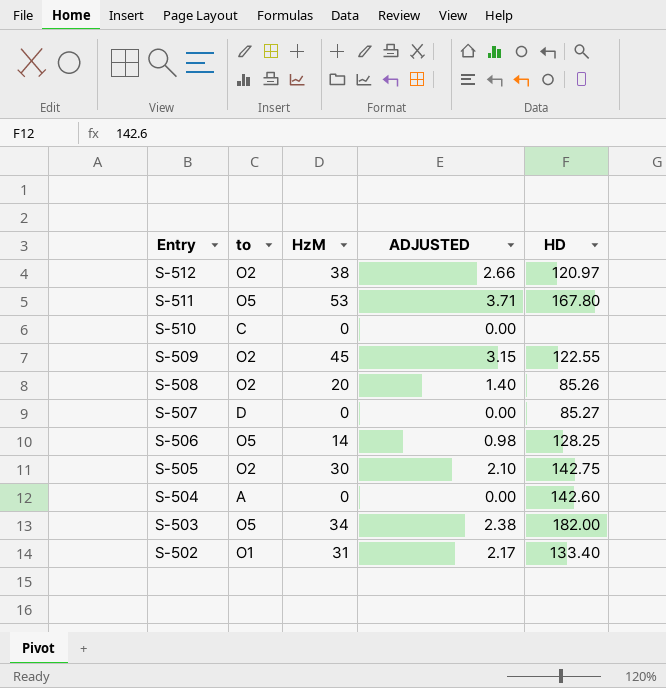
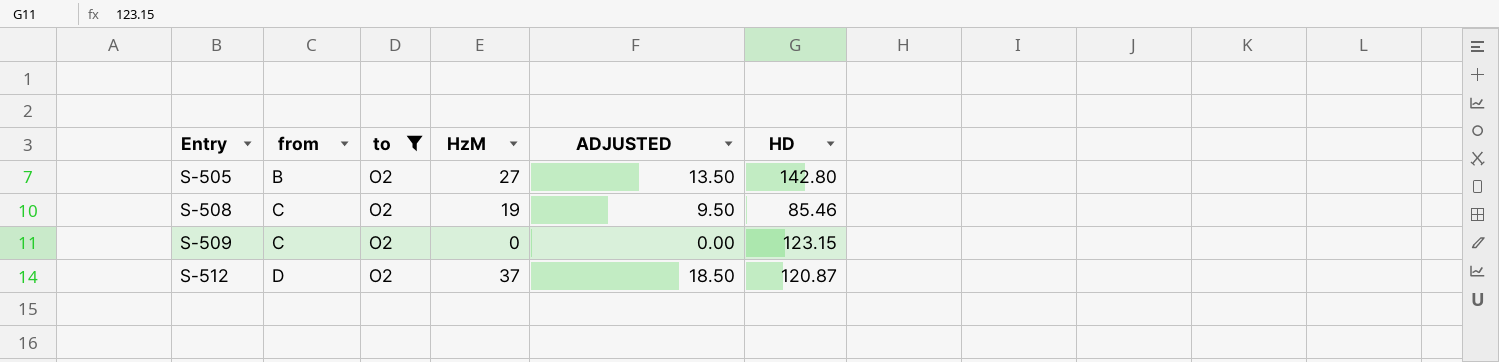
filter: none -> to = O2
row order: Entry descending -> Entry ascending
column from | position: none -> 2
column ADJUSTED | formula: [HzM] * 0.07 -> [HzM] * 0.5
S-505 | HzM: 30 -> 27
S-505 | HD: 142.75 -> 142.80
S-508 | HzM: 20 -> 19
S-508 | HD: 85.26 -> 85.46
S-509 | HzM: 45 -> 0
S-509 | HD: 122.55 -> 123.15
S-512 | HzM: 38 -> 37
S-512 | HD: 120.97 -> 120.87

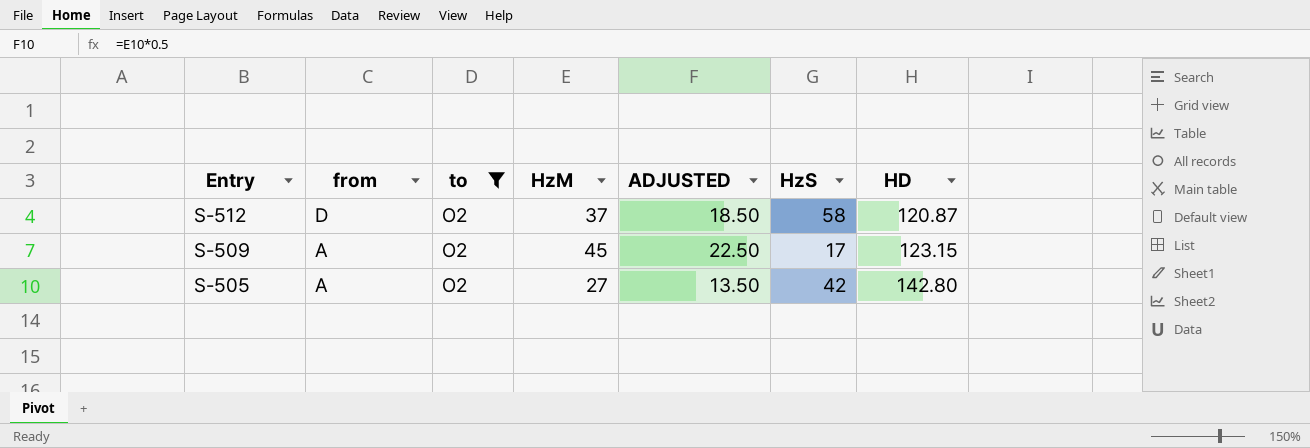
row order: Entry ascending -> Entry descending
column HzS | position: none -> 6
row S-508: C | O2 | 19 | 9.50 | 85.46 -> none
S-509 | from: C -> A
S-509 | HzM: 0 -> 45
S-509 | ADJUSTED: 0.00 -> 22.50
S-505 | from: B -> A

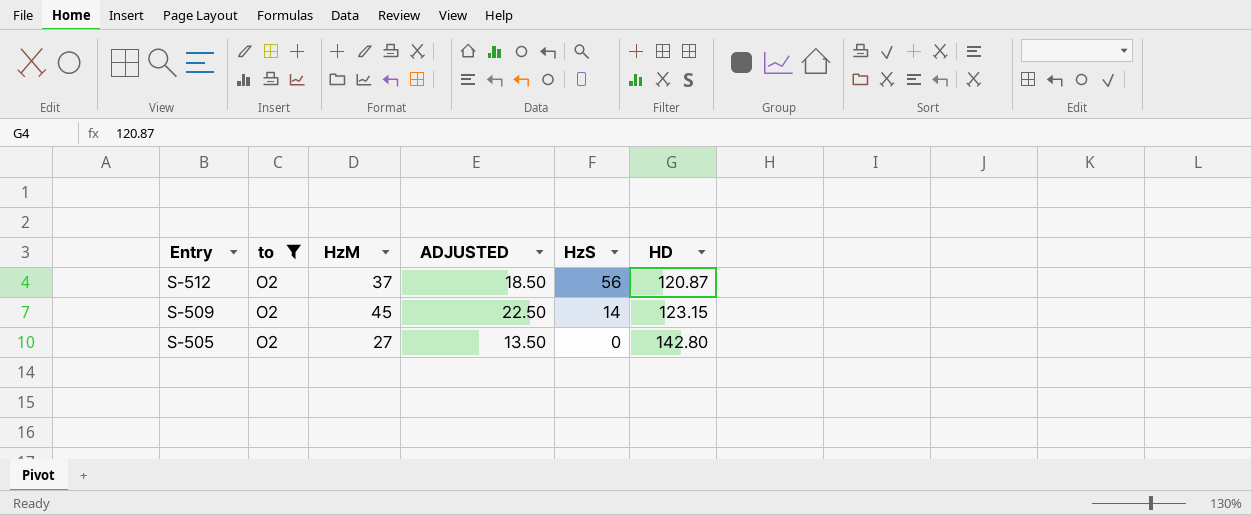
column from | position: 2 -> none
S-512 | HzS: 58 -> 56
S-509 | HzS: 17 -> 14
S-505 | HzS: 42 -> 0

